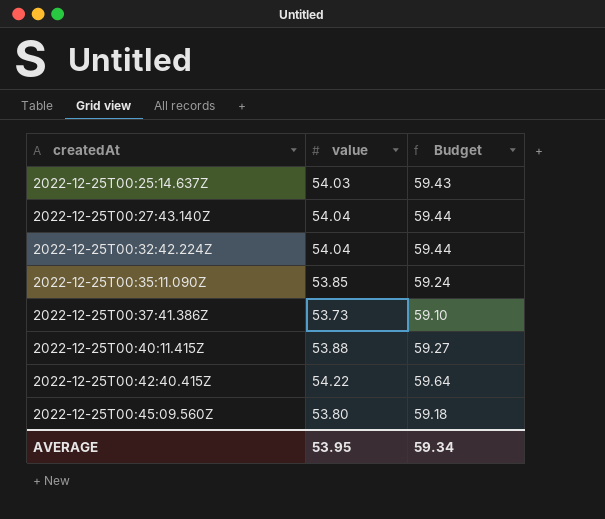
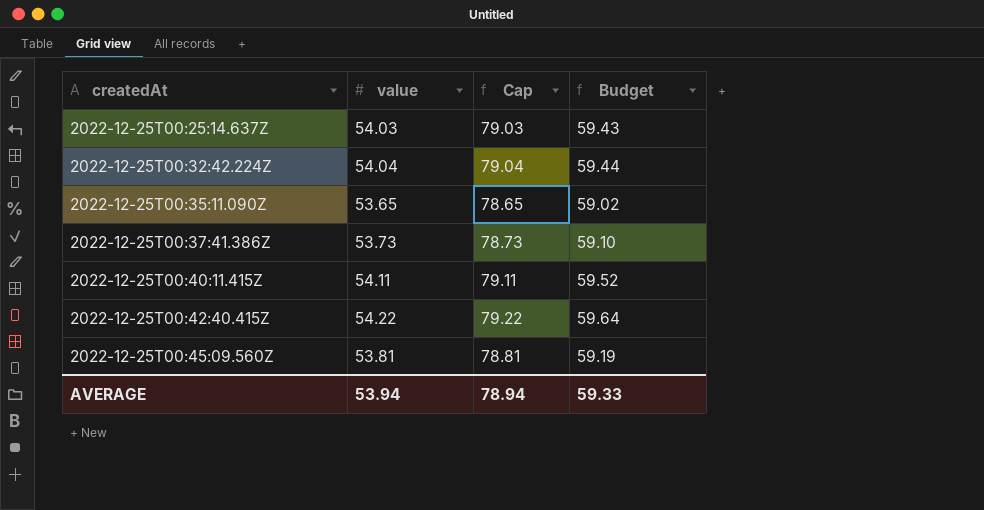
column Cap | formula: none -> [value] + 25
row 2022-12-25T00:27:43.140Z: 54.04 | 59.44 -> none
2022-12-25T00:35:11.090Z | value: 53.85 -> 53.65
2022-12-25T00:35:11.090Z | Budget: 59.24 -> 59.02
2022-12-25T00:40:11.415Z | value: 53.88 -> 54.11
2022-12-25T00:40:11.415Z | Budget: 59.27 -> 59.52
2022-12-25T00:45:09.560Z | value: 53.80 -> 53.81
2022-12-25T00:45:09.560Z | Budget: 59.18 -> 59.19
AVERAGE | value: 53.95 -> 53.94
AVERAGE | Budget: 59.34 -> 59.33

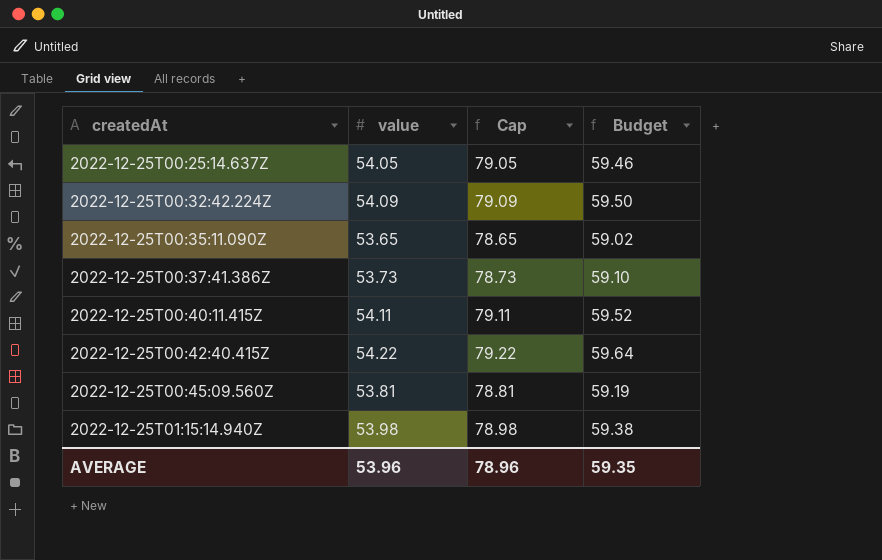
2022-12-25T00:25:14.637Z | value: 54.03 -> 54.05
2022-12-25T00:25:14.637Z | Cap: 79.03 -> 79.05
2022-12-25T00:25:14.637Z | Budget: 59.43 -> 59.46
2022-12-25T00:32:42.224Z | value: 54.04 -> 54.09
2022-12-25T00:32:42.224Z | Cap: 79.04 -> 79.09
2022-12-25T00:32:42.224Z | Budget: 59.44 -> 59.50
row 2022-12-25T01:15:14.940Z: none -> 53.98 | 78.98 | 59.38
AVERAGE | value: 53.94 -> 53.96
AVERAGE | Cap: 78.94 -> 78.96
AVERAGE | Budget: 59.33 -> 59.35

